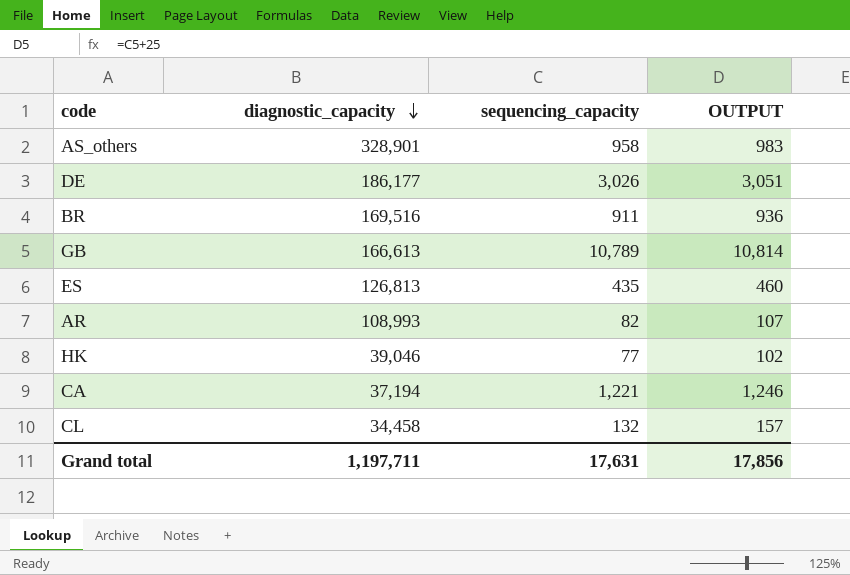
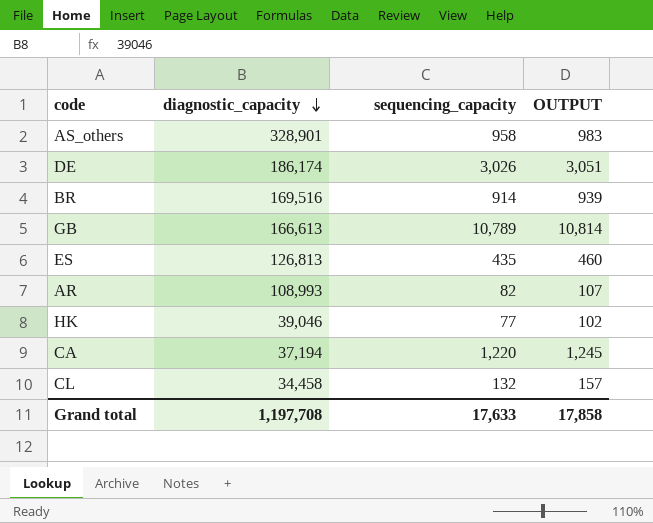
DE | diagnostic_capacity: 186,177 -> 186,174
BR | sequencing_capacity: 911 -> 914
BR | OUTPUT: 936 -> 939
CA | sequencing_capacity: 1,221 -> 1,220
CA | OUTPUT: 1,246 -> 1,245
Grand total | diagnostic_capacity: 1,197,711 -> 1,197,708
Grand total | sequencing_capacity: 17,631 -> 17,633
Grand total | OUTPUT: 17,856 -> 17,858

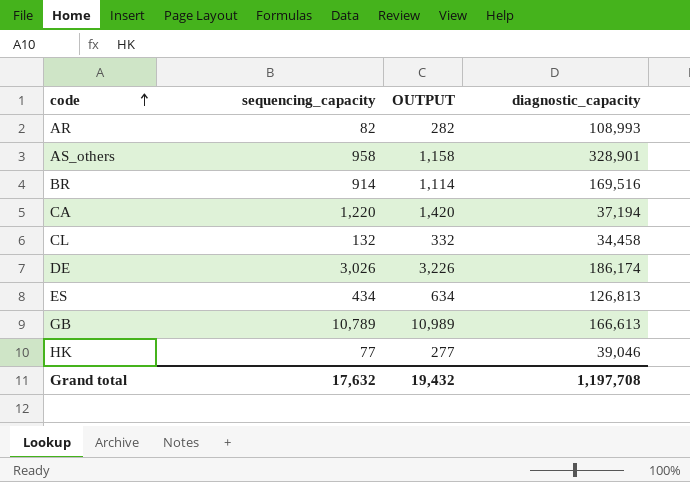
row order: diagnostic_capacity descending -> code ascending
column OUTPUT | formula: [sequencing_capacity] + 25 -> [sequencing_capacity] + 200
column diagnostic_capacity | position: 2 -> 4
ES | sequencing_capacity: 435 -> 434
Grand total | sequencing_capacity: 17,633 -> 17,632
Grand total | OUTPUT: 17,858 -> 19,432

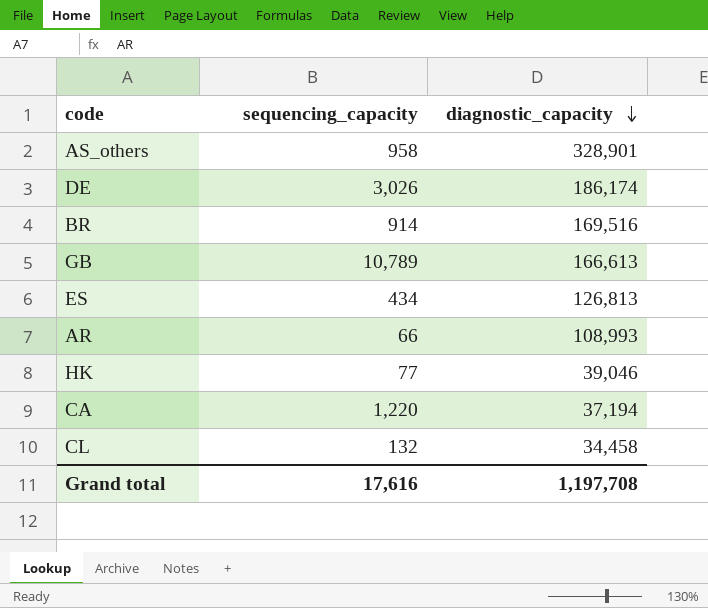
row order: code ascending -> diagnostic_capacity descending
column OUTPUT | formula: [sequencing_capacity] + 200 -> none
AR | sequencing_capacity: 82 -> 66
Grand total | sequencing_capacity: 17,632 -> 17,616

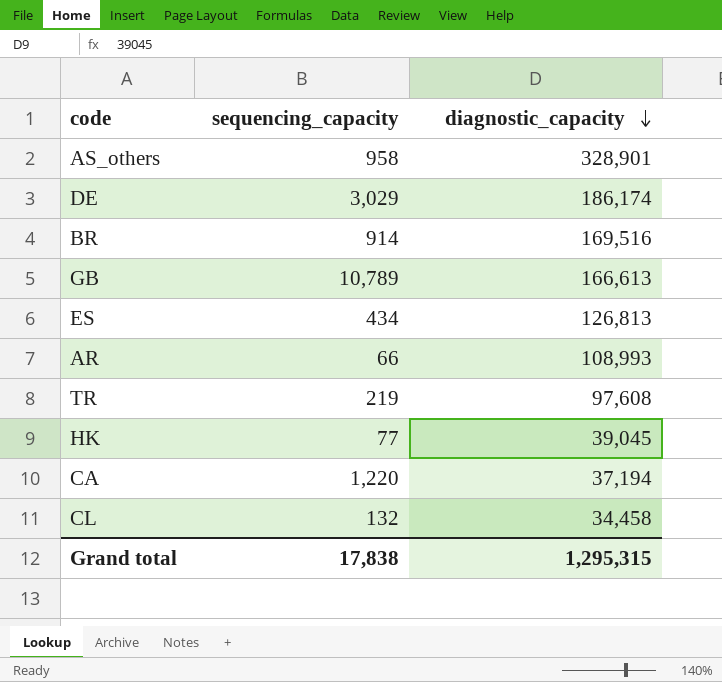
DE | sequencing_capacity: 3,026 -> 3,029
row TR: none -> 219 | 97,608
HK | diagnostic_capacity: 39,046 -> 39,045
Grand total | sequencing_capacity: 17,616 -> 17,838
Grand total | diagnostic_capacity: 1,197,708 -> 1,295,315

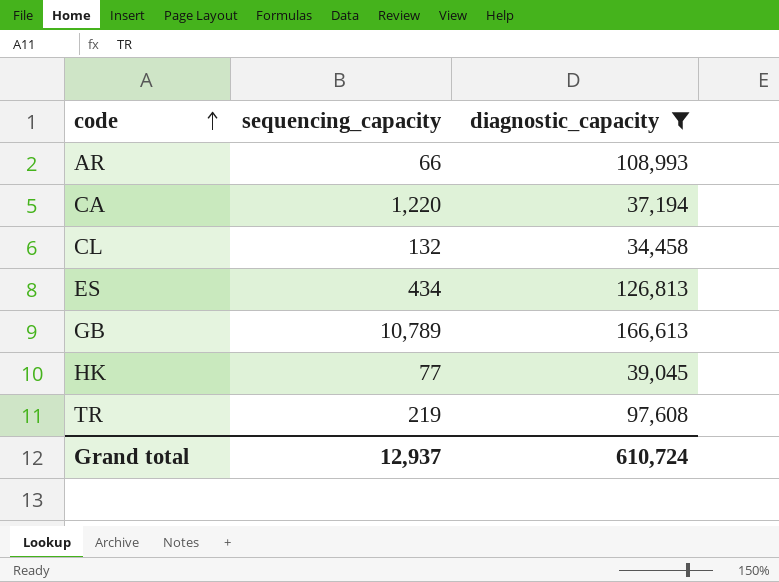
filter: none -> diagnostic_capacity <= 166,613
row order: diagnostic_capacity descending -> code ascending
Grand total | sequencing_capacity: 17,838 -> 12,937
Grand total | diagnostic_capacity: 1,295,315 -> 610,724

